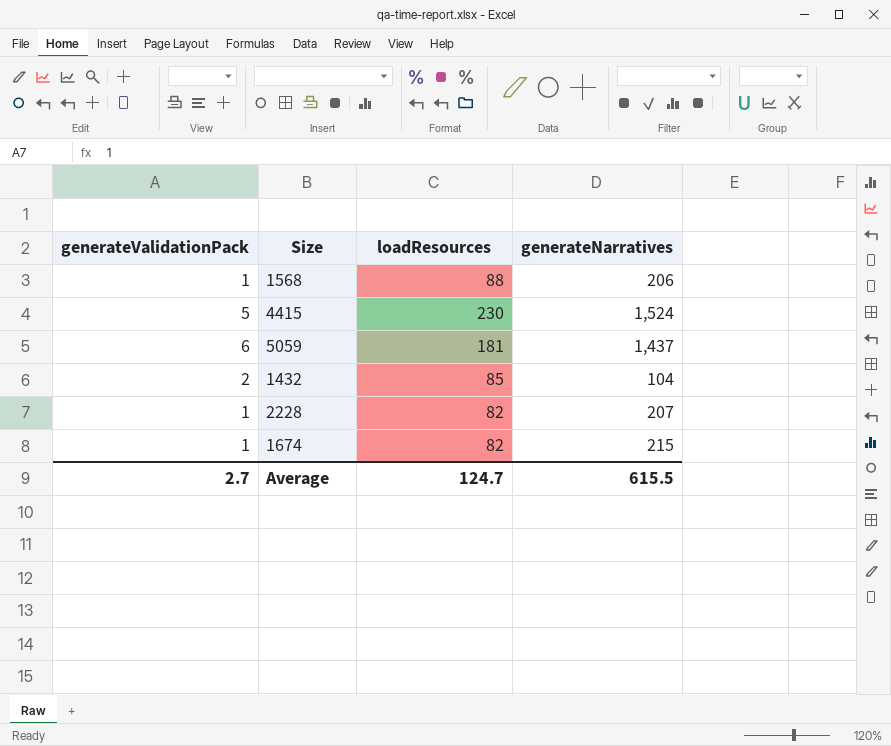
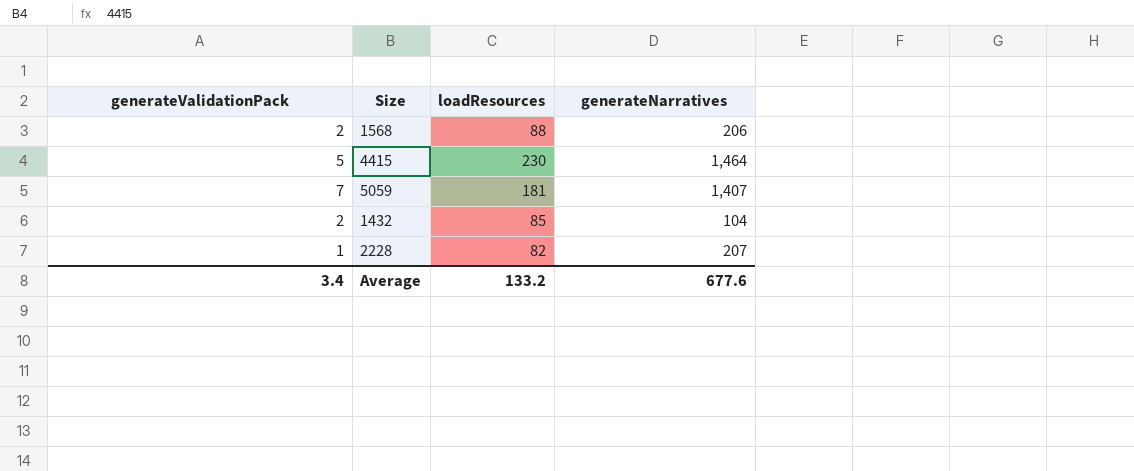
row 1674: 1 | 82 | 215 -> none
1568 | generateValidationPack: 1 -> 2
4415 | generateNarratives: 1,524 -> 1,464
5059 | generateValidationPack: 6 -> 7
5059 | generateNarratives: 1,437 -> 1,407
Average | generateValidationPack: 2.7 -> 3.4
Average | loadResources: 124.7 -> 133.2
Average | generateNarratives: 615.5 -> 677.6

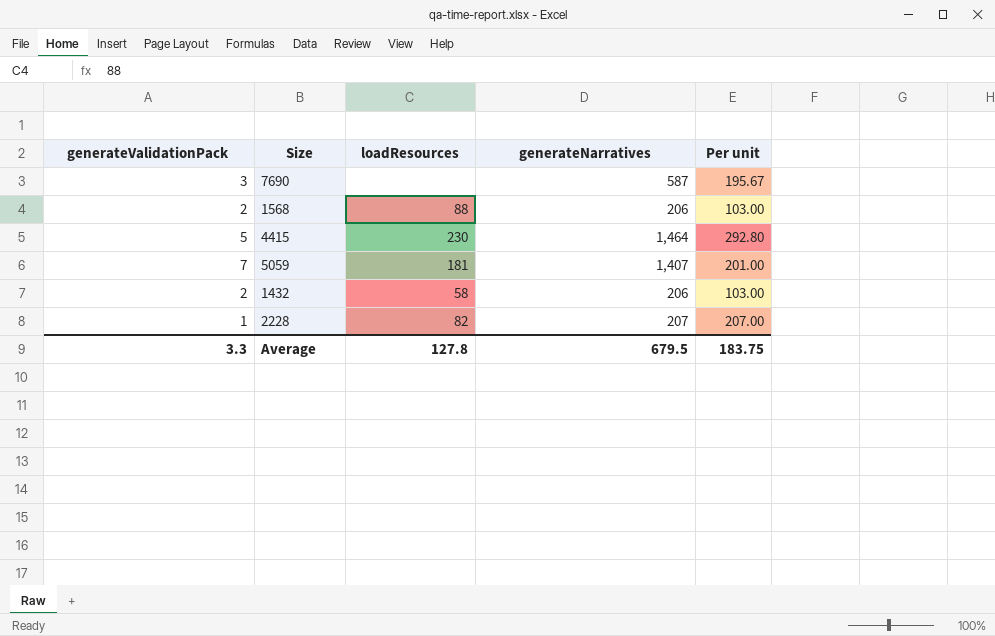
column Per unit | formula: none -> [generateNarratives] / [generateValidationPack]
row 7690: none -> 3 | none | 587 | 195.67
1432 | loadResources: 85 -> 58
1432 | generateNarratives: 104 -> 206
Average | generateValidationPack: 3.4 -> 3.3
Average | loadResources: 133.2 -> 127.8
Average | generateNarratives: 677.6 -> 679.5

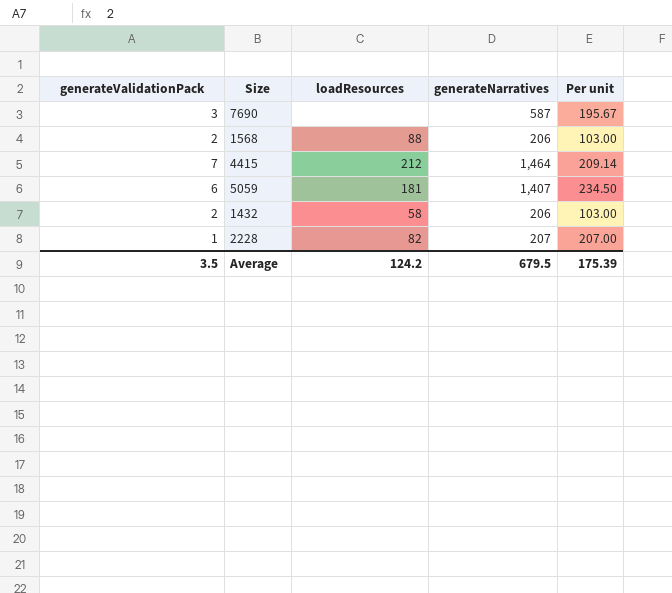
4415 | generateValidationPack: 5 -> 7
4415 | loadResources: 230 -> 212
4415 | Per unit: 292.80 -> 209.14
5059 | generateValidationPack: 7 -> 6
5059 | Per unit: 201.00 -> 234.50
Average | generateValidationPack: 3.3 -> 3.5
Average | loadResources: 127.8 -> 124.2
Average | Per unit: 183.75 -> 175.39

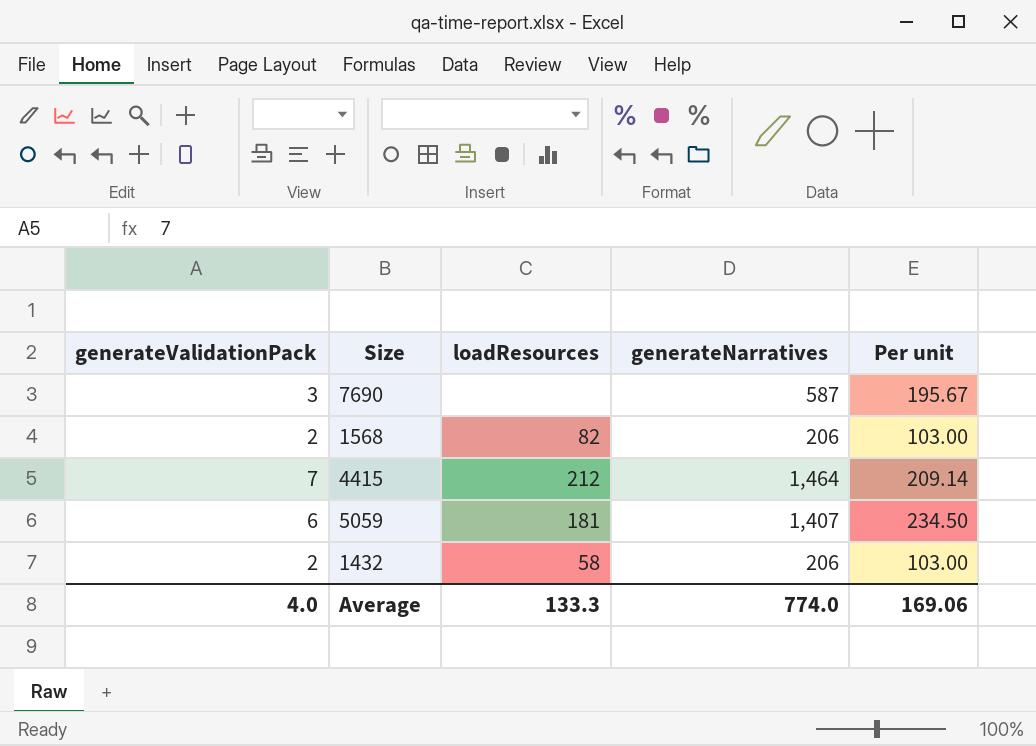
row 2228: 1 | 82 | 207 | 207.00 -> none
1568 | loadResources: 88 -> 82
Average | generateValidationPack: 3.5 -> 4.0
Average | loadResources: 124.2 -> 133.3
Average | generateNarratives: 679.5 -> 774.0
Average | Per unit: 175.39 -> 169.06

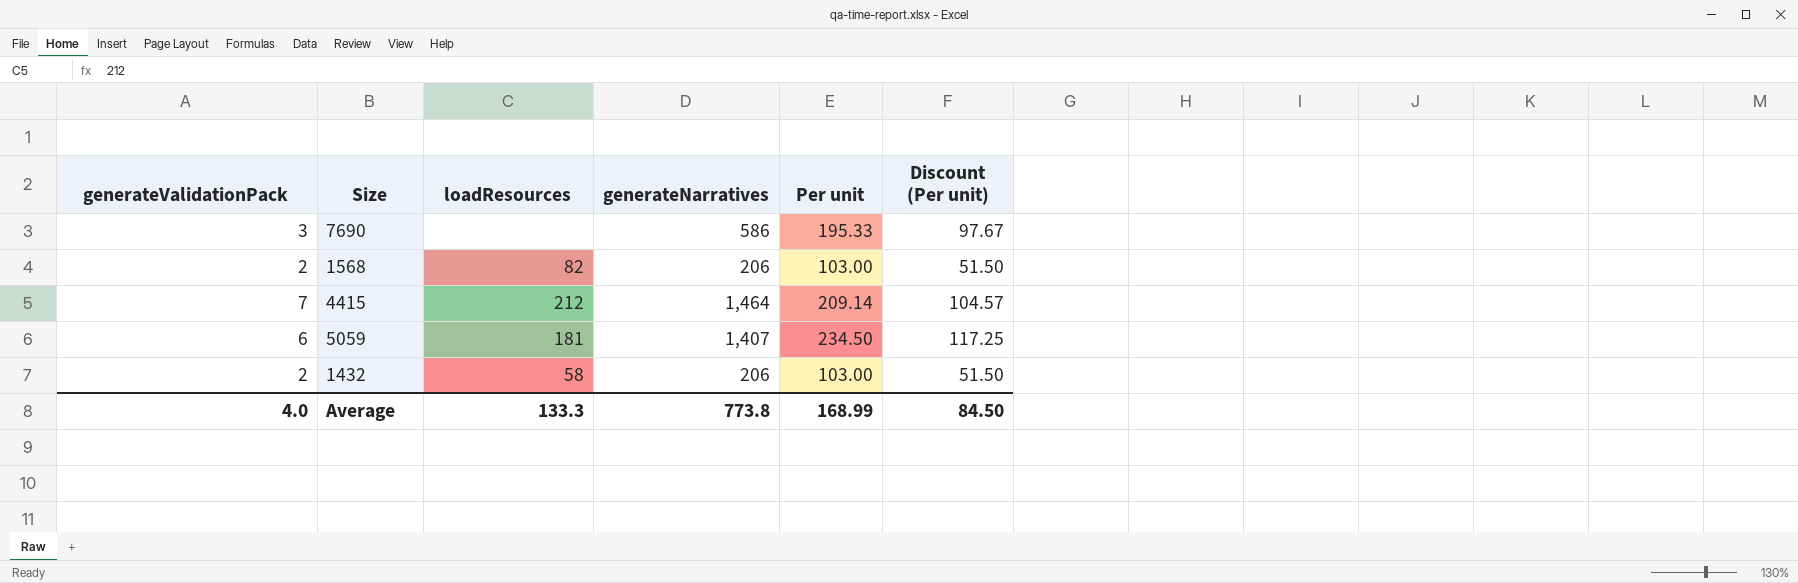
column Discount (Per unit) | formula: none -> [Per unit] * 0.5
7690 | generateNarratives: 587 -> 586
7690 | Per unit: 195.67 -> 195.33
Average | generateNarratives: 774.0 -> 773.8
Average | Per unit: 169.06 -> 168.99

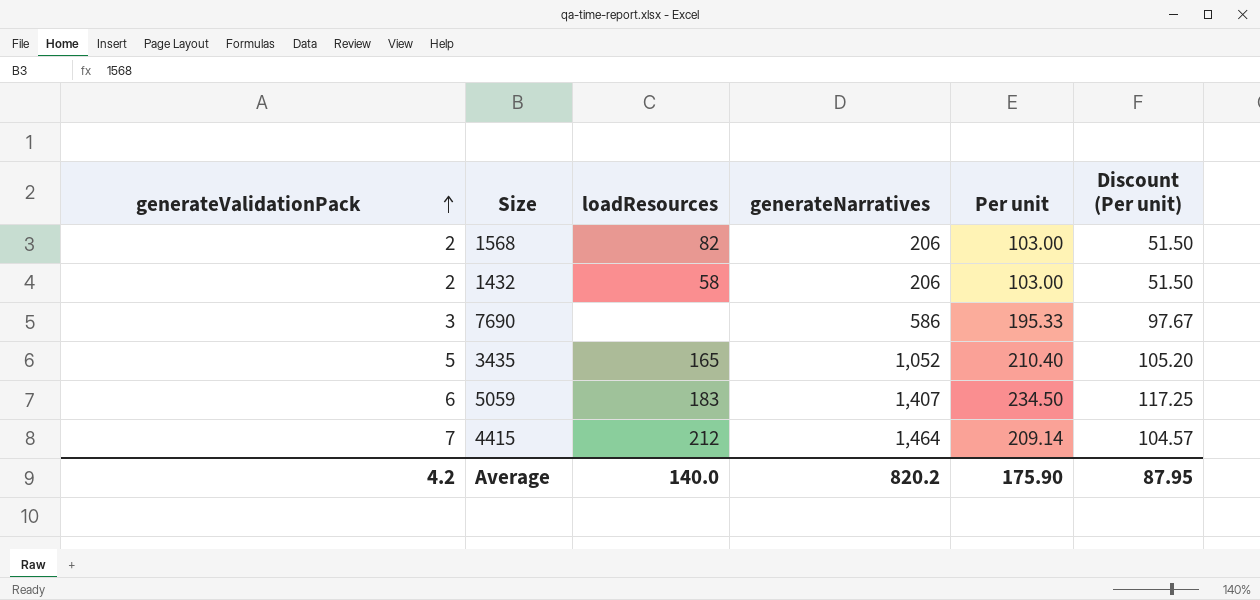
row order: none -> generateValidationPack ascending
row 3435: none -> 5 | 165 | 1,052 | 210.40 | 105.20
5059 | loadResources: 181 -> 183
Average | generateValidationPack: 4.0 -> 4.2
Average | loadResources: 133.3 -> 140.0
Average | generateNarratives: 773.8 -> 820.2
Average | Per unit: 168.99 -> 175.90
Average | Discount (Per unit): 84.50 -> 87.95

